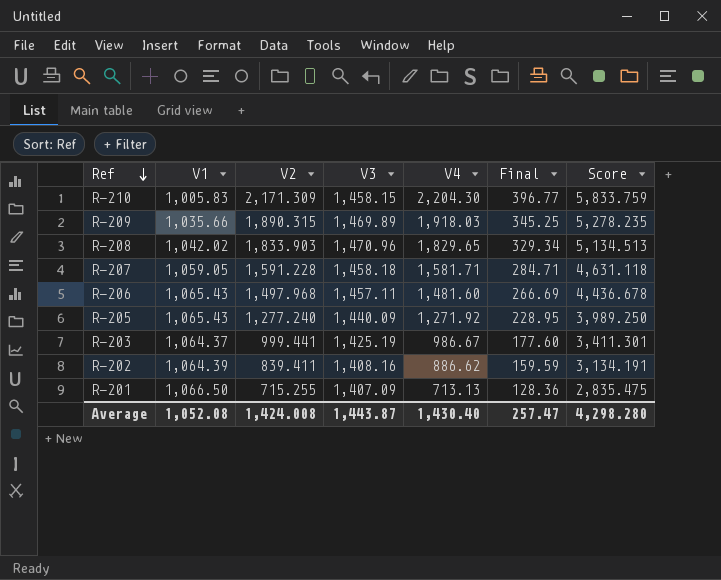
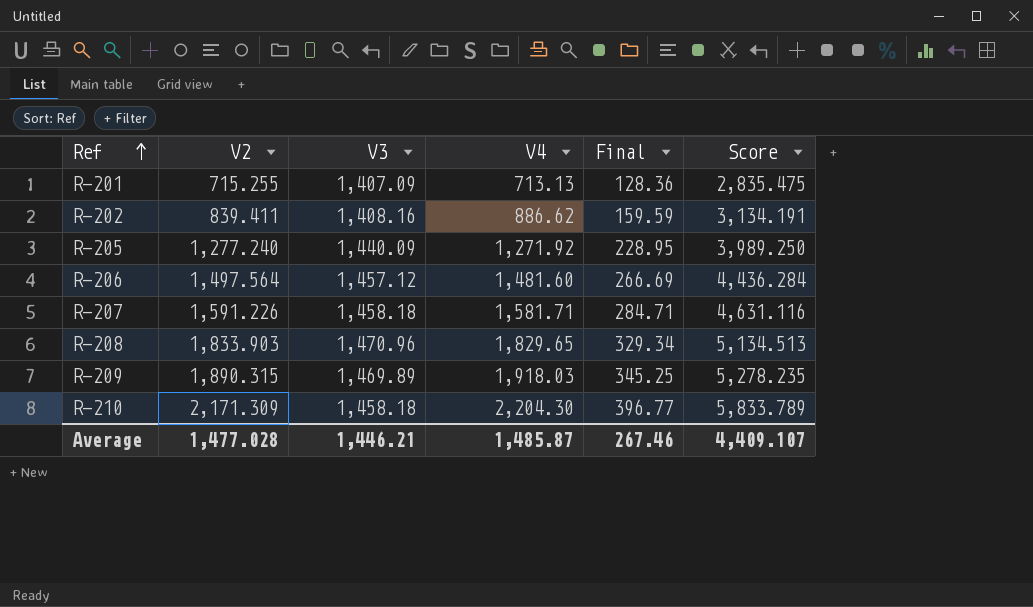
row order: Ref descending -> Ref ascending
column V1 | position: 2 -> none
row R-203: 1,064.37 | 999.441 | 1,425.19 | 986.67 | 177.60 | 3,411.301 -> none
R-206 | V2: 1,497.968 -> 1,497.564
R-206 | V3: 1,457.11 -> 1,457.12
R-206 | Score: 4,436.678 -> 4,436.284
R-207 | V2: 1,591.228 -> 1,591.226
R-207 | Score: 4,631.118 -> 4,631.116
R-210 | V3: 1,458.15 -> 1,458.18
R-210 | Score: 5,833.759 -> 5,833.789
Average | V2: 1,424.008 -> 1,477.028
Average | V3: 1,443.87 -> 1,446.21
Average | V4: 1,430.40 -> 1,485.87
Average | Final: 257.47 -> 267.46
Average | Score: 4,298.280 -> 4,409.107

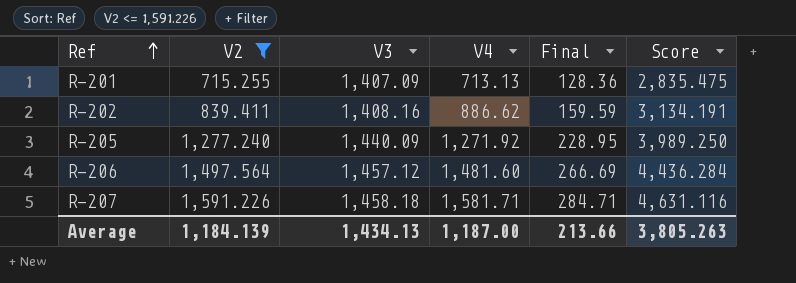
filter: none -> V2 <= 1,591.226
Average | V2: 1,477.028 -> 1,184.139
Average | V3: 1,446.21 -> 1,434.13
Average | V4: 1,485.87 -> 1,187.00
Average | Final: 267.46 -> 213.66
Average | Score: 4,409.107 -> 3,805.263

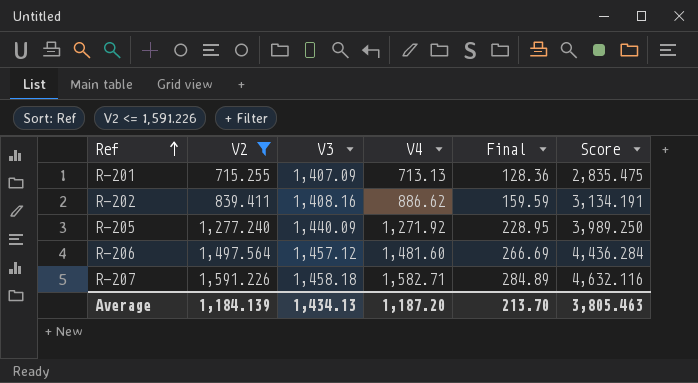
R-207 | V4: 1,581.71 -> 1,582.71
R-207 | Final: 284.71 -> 284.89
R-207 | Score: 4,631.116 -> 4,632.116
Average | V4: 1,187.00 -> 1,187.20
Average | Final: 213.66 -> 213.70
Average | Score: 3,805.263 -> 3,805.463

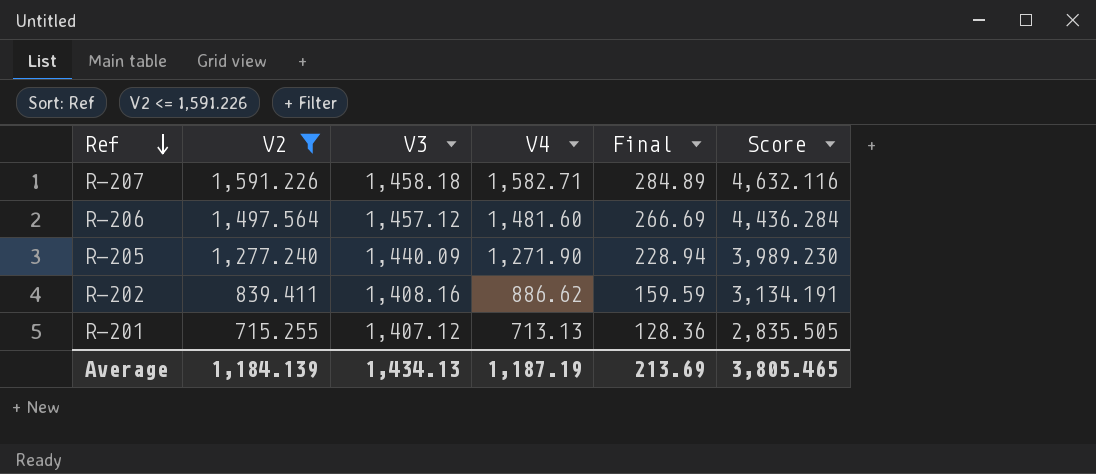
row order: Ref ascending -> Ref descending
R-205 | V4: 1,271.92 -> 1,271.90
R-205 | Final: 228.95 -> 228.94
R-205 | Score: 3,989.250 -> 3,989.230
R-201 | V3: 1,407.09 -> 1,407.12
R-201 | Score: 2,835.475 -> 2,835.505
Average | V4: 1,187.20 -> 1,187.19
Average | Final: 213.70 -> 213.69
Average | Score: 3,805.463 -> 3,805.465

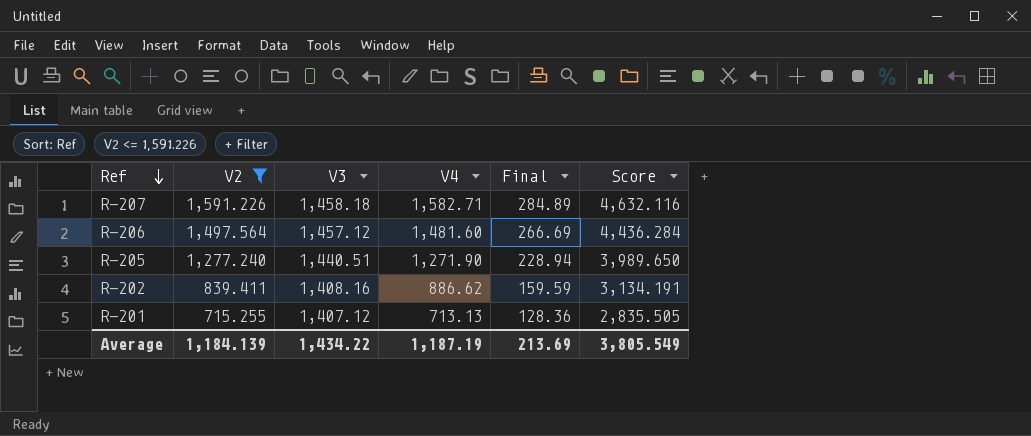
R-205 | V3: 1,440.09 -> 1,440.51
R-205 | Score: 3,989.230 -> 3,989.650
Average | V3: 1,434.13 -> 1,434.22
Average | Score: 3,805.465 -> 3,805.549

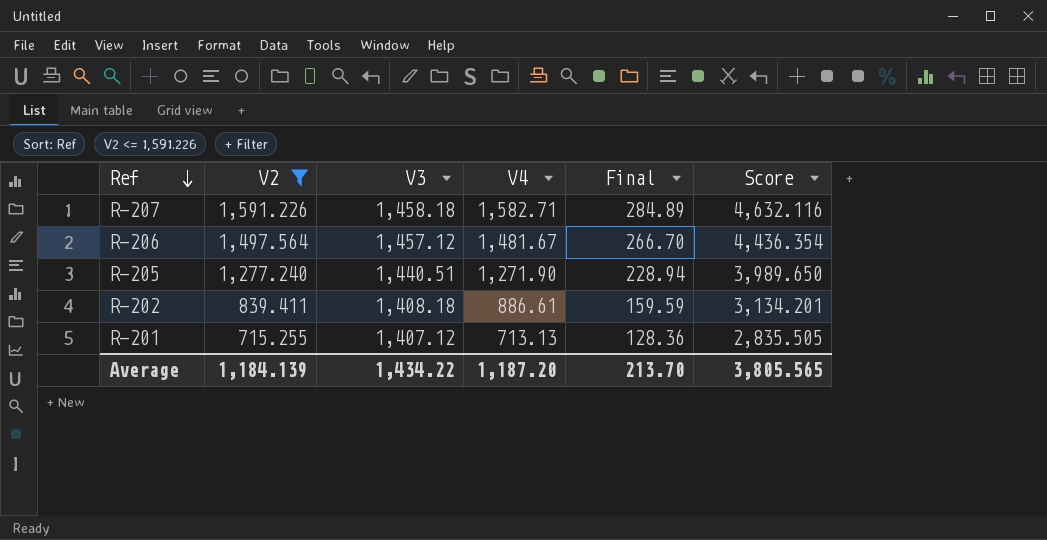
R-206 | V4: 1,481.60 -> 1,481.67
R-206 | Final: 266.69 -> 266.70
R-206 | Score: 4,436.284 -> 4,436.354
R-202 | V3: 1,408.16 -> 1,408.18
R-202 | V4: 886.62 -> 886.61
R-202 | Score: 3,134.191 -> 3,134.201
Average | V4: 1,187.19 -> 1,187.20
Average | Final: 213.69 -> 213.70
Average | Score: 3,805.549 -> 3,805.565

